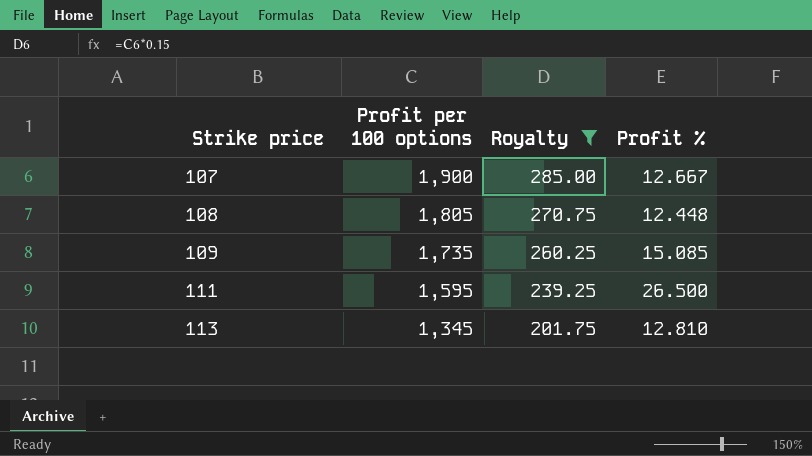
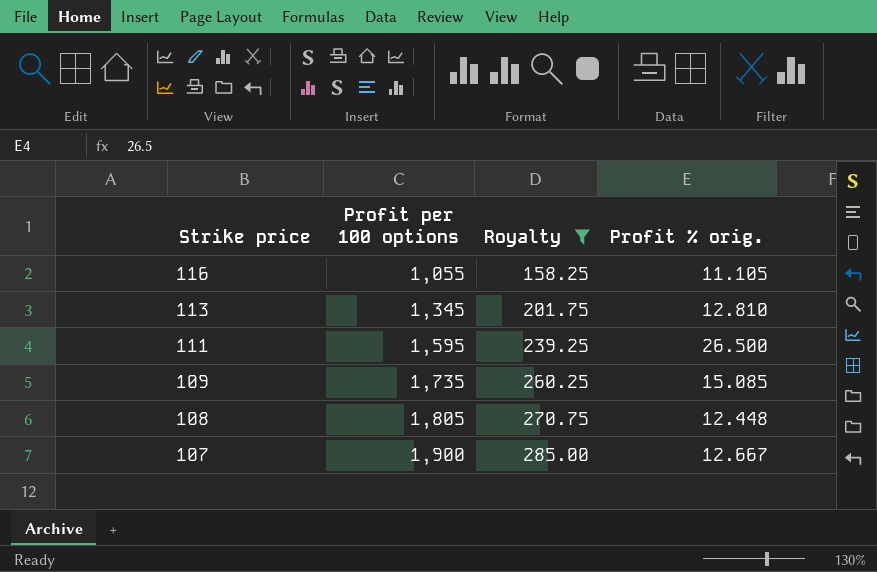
row order: Strike price ascending -> Strike price descending
column name: Profit % -> Profit % orig.
row 116: none -> 1,055 | 158.25 | 11.105

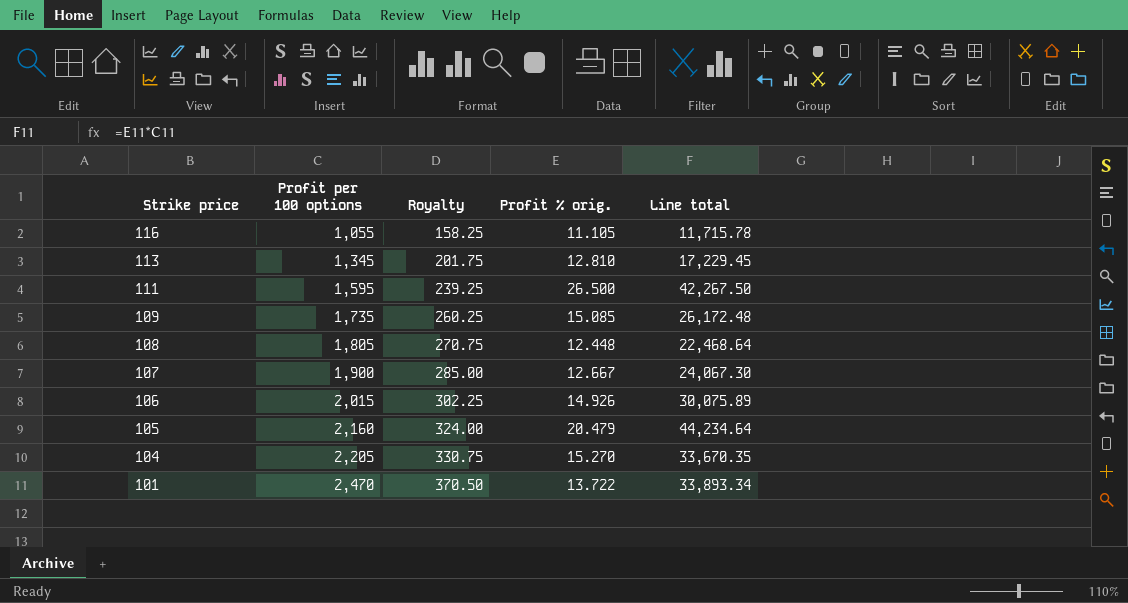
filter: Royalty <= 285.00 -> none
column Line total | formula: none -> [Profit per 100 options] * [Profit % orig.]

